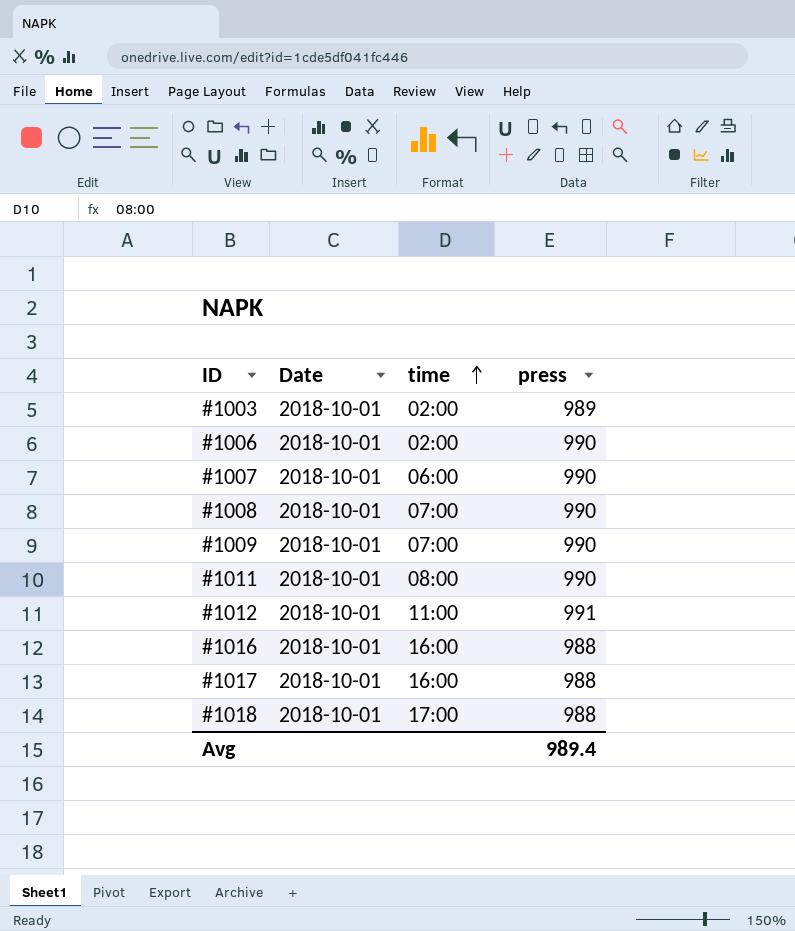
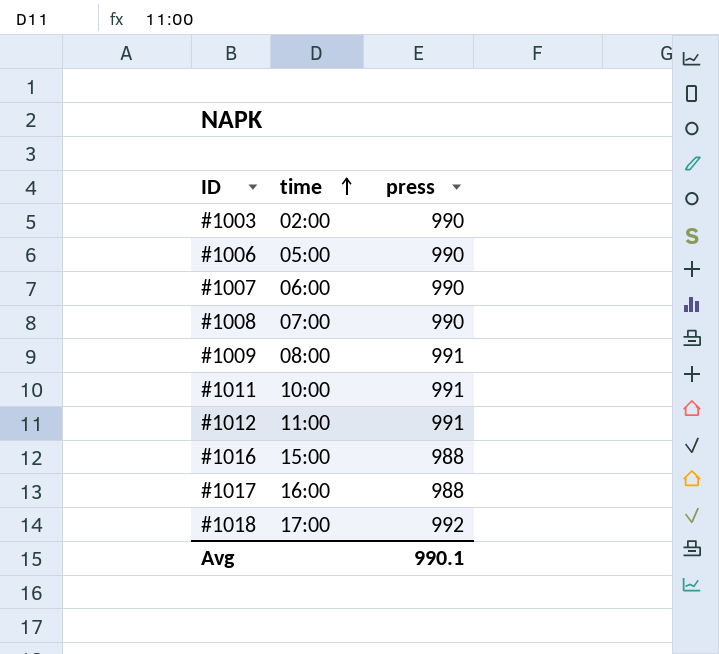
column Date | position: 2 -> none
#1003 | press: 989 -> 990
#1006 | time: 02:00 -> 05:00
#1009 | time: 07:00 -> 08:00
#1009 | press: 990 -> 991
#1011 | time: 08:00 -> 10:00
#1011 | press: 990 -> 991
#1016 | time: 16:00 -> 15:00
#1018 | press: 988 -> 992
Avg | press: 989.4 -> 990.1

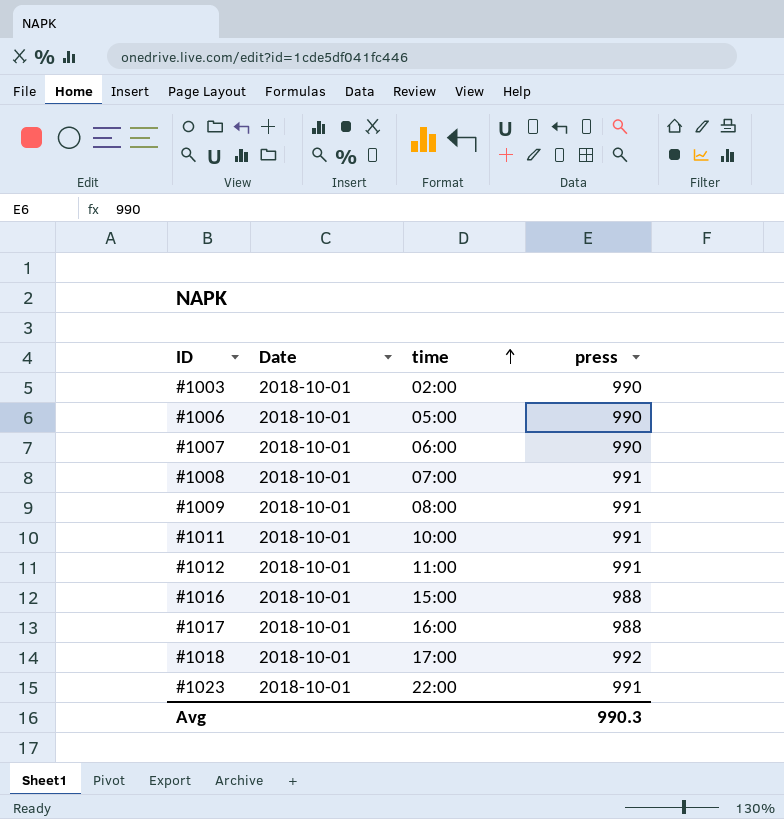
column Date | position: none -> 2
#1008 | press: 990 -> 991
row #1023: none -> 2018-10-01 | 22:00 | 991
Avg | press: 990.1 -> 990.3

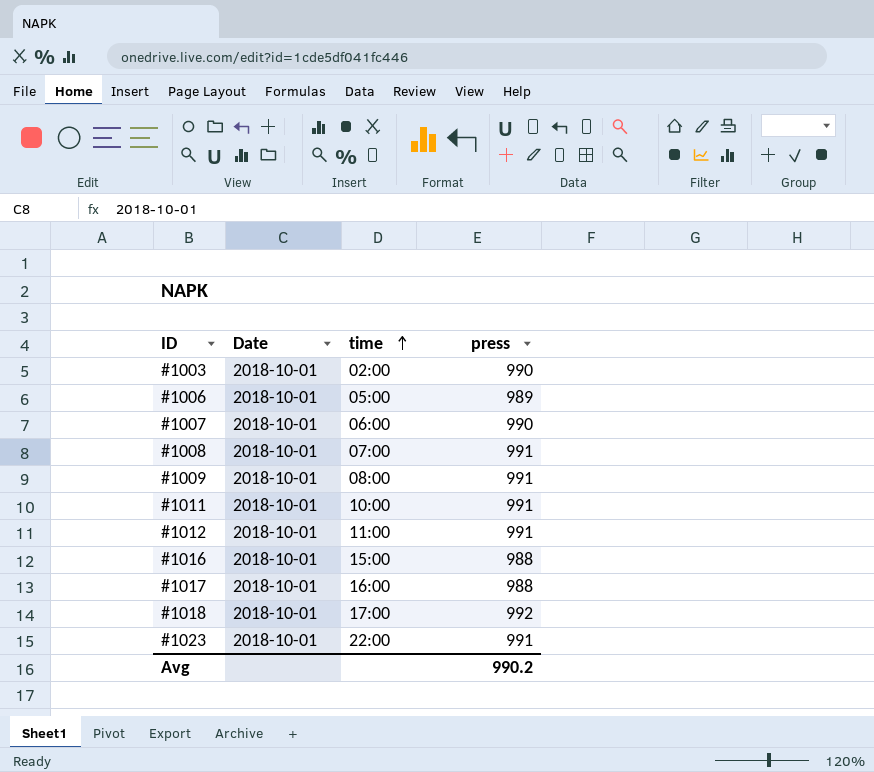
#1006 | press: 990 -> 989
Avg | press: 990.3 -> 990.2

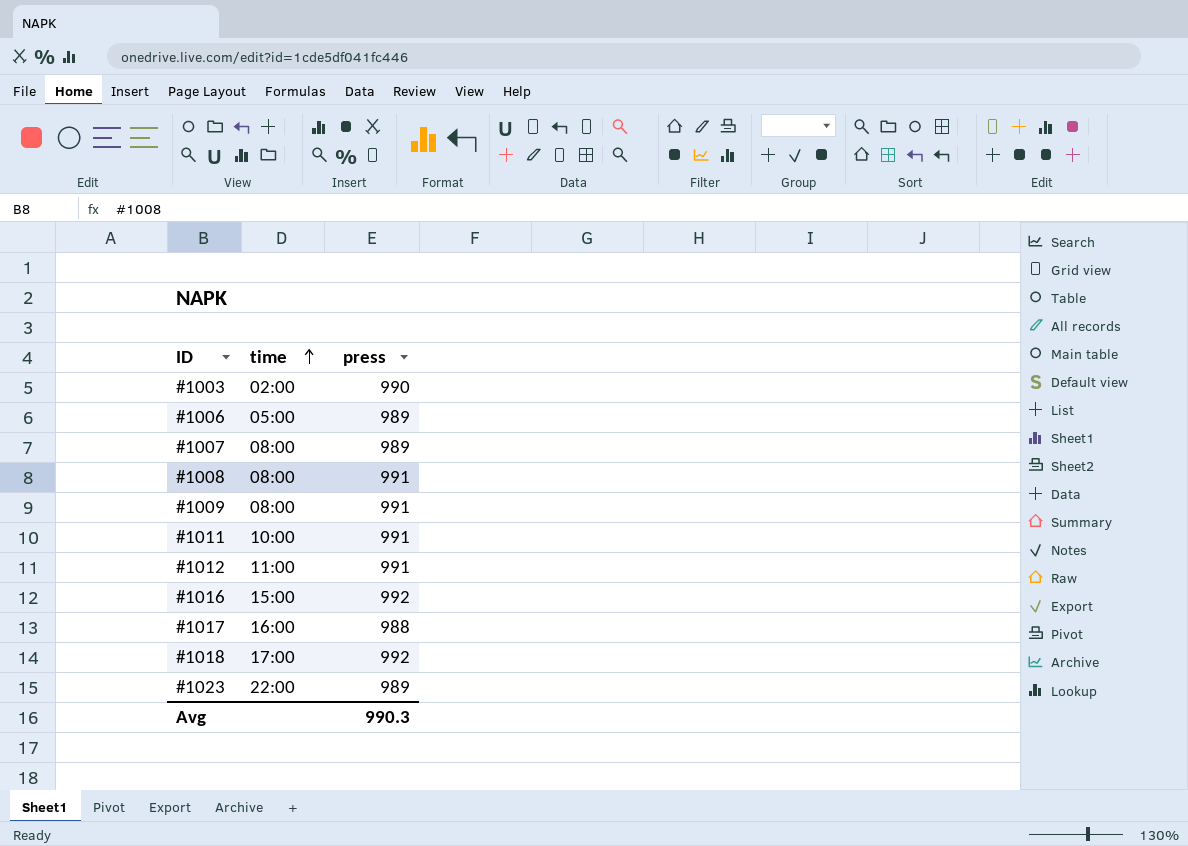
column Date | position: 2 -> none
#1007 | time: 06:00 -> 08:00
#1007 | press: 990 -> 989
#1008 | time: 07:00 -> 08:00
#1016 | press: 988 -> 992
#1023 | press: 991 -> 989
Avg | press: 990.2 -> 990.3

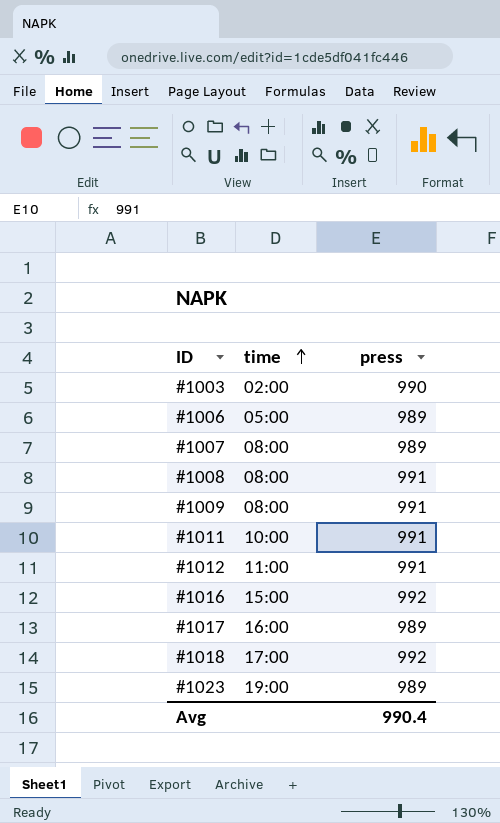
#1017 | press: 988 -> 989
#1023 | time: 22:00 -> 19:00
Avg | press: 990.3 -> 990.4

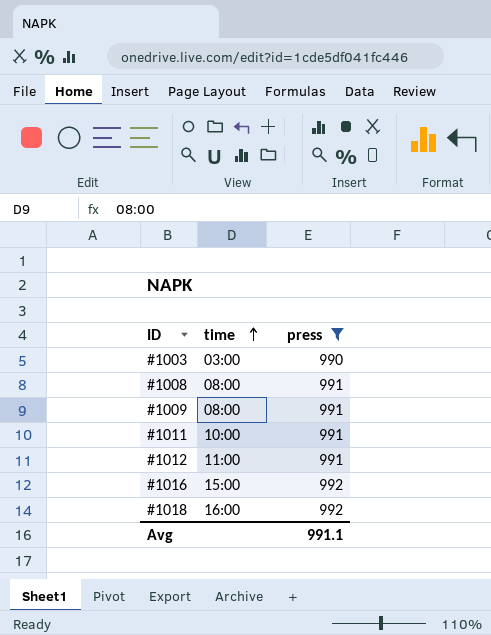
filter: none -> press != 989
#1003 | time: 02:00 -> 03:00
#1018 | time: 17:00 -> 16:00
Avg | press: 990.4 -> 991.1

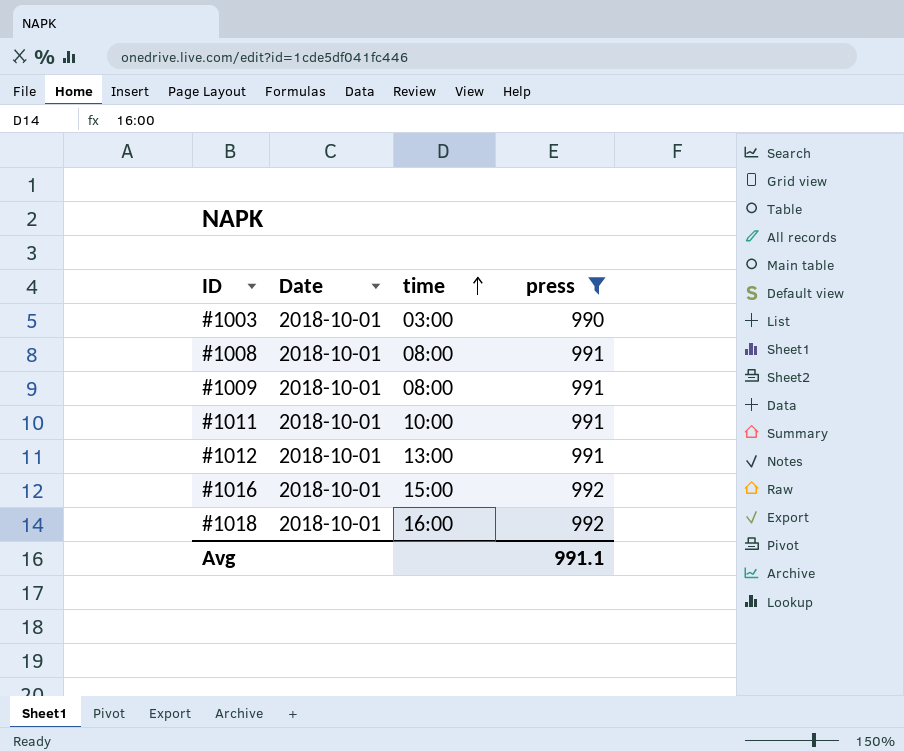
column Date | position: none -> 2
#1012 | time: 11:00 -> 13:00

